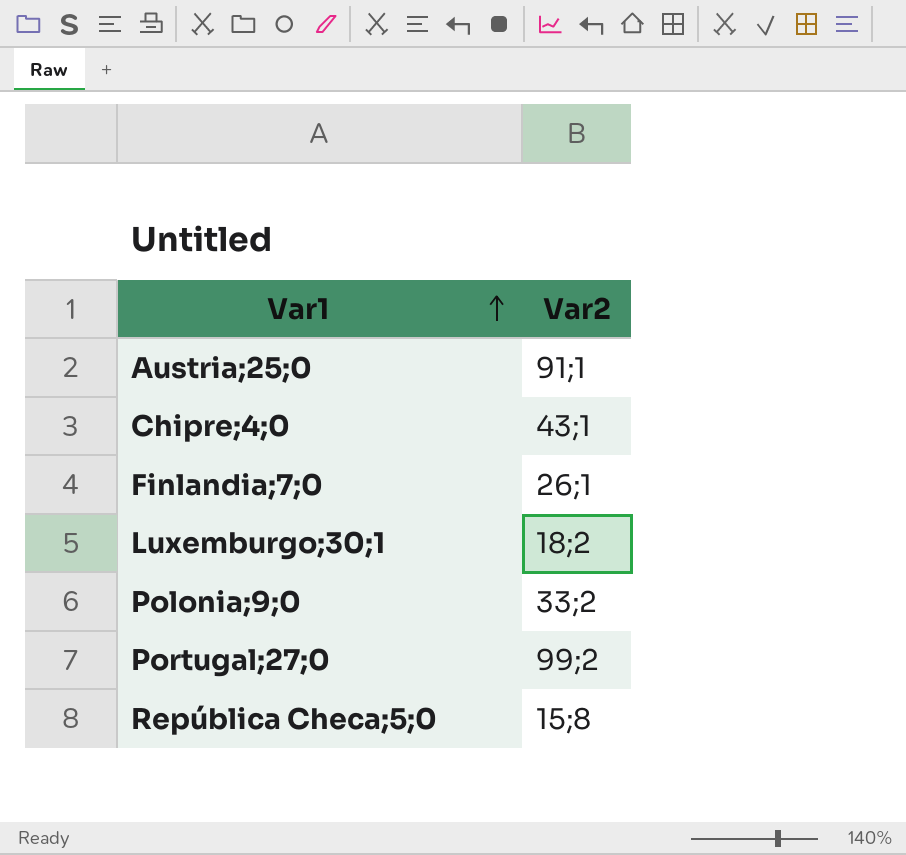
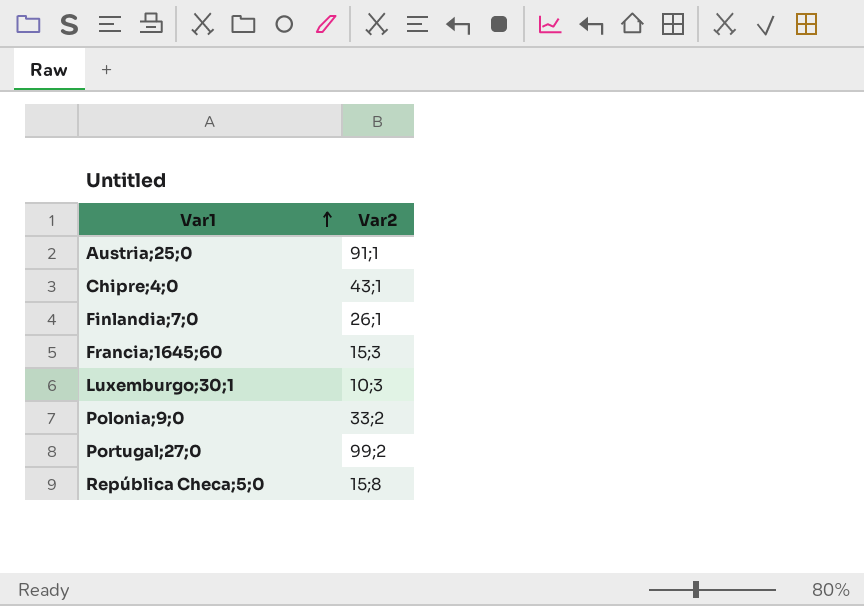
row Francia;1645;60: none -> 15;3
Luxemburgo;30;1 | Var2: 18;2 -> 10;3

